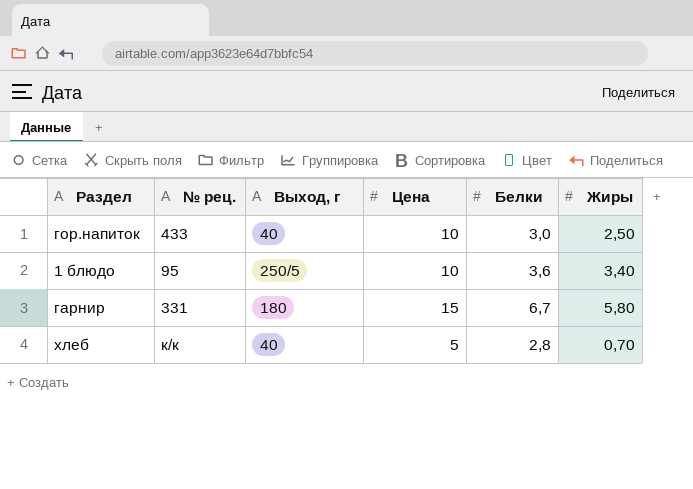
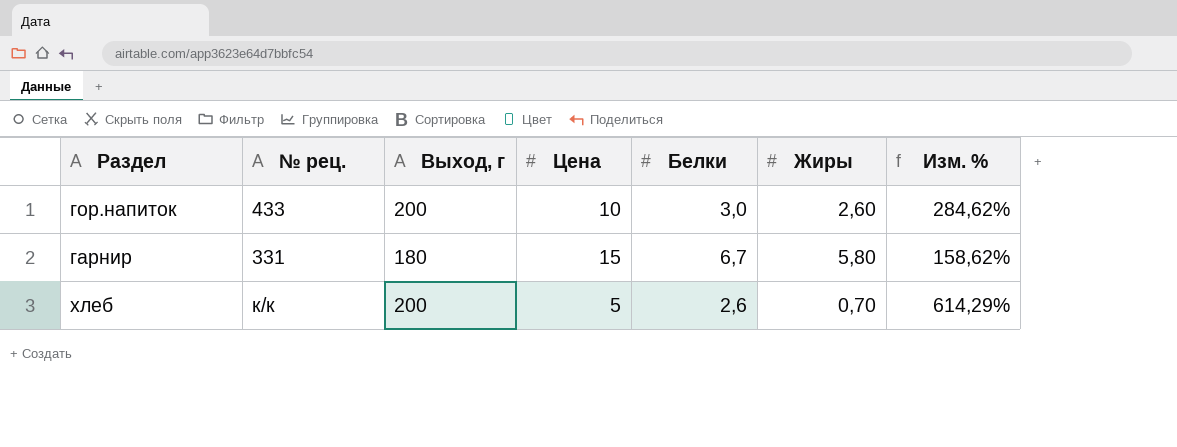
column Изм. % | formula: none -> ([Цена] - [Жиры]) / [Жиры]
row 1 блюдо: 95 | 250/5 | 10 | 3,6 | 3,40 -> none
гор.напиток | Выход, г: 40 -> 200
гор.напиток | Жиры: 2,50 -> 2,60
хлеб | Выход, г: 40 -> 200
хлеб | Белки: 2,8 -> 2,6

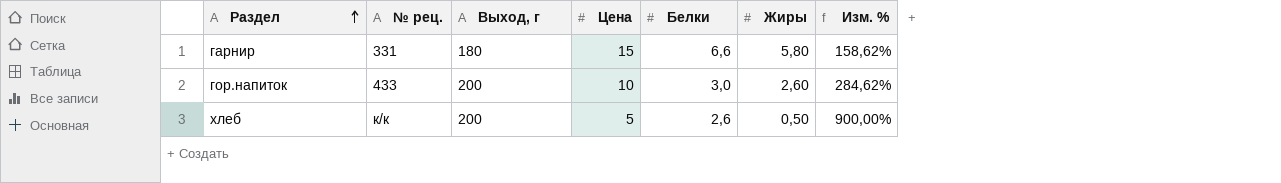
row order: none -> Раздел ascending
гарнир | Белки: 6,7 -> 6,6
хлеб | Жиры: 0,70 -> 0,50
хлеб | Изм. %: 614,29% -> 900,00%

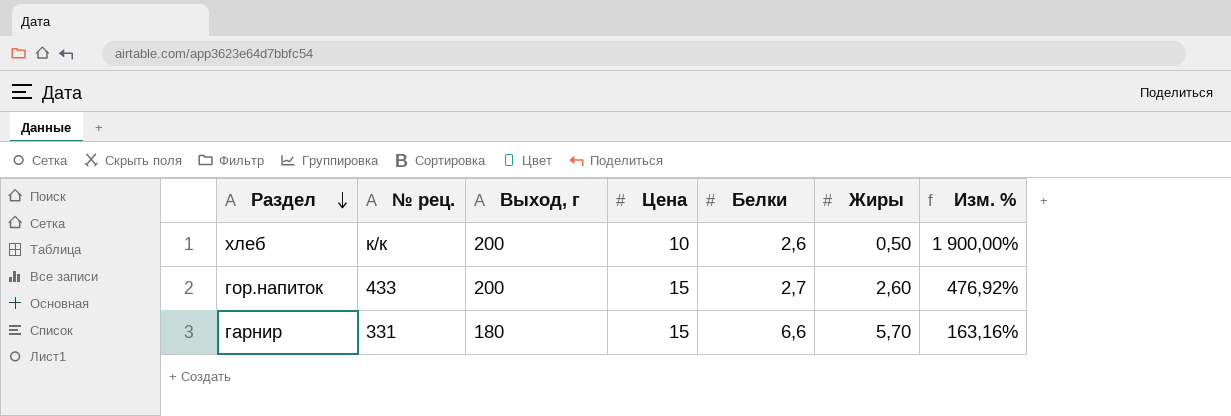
row order: Раздел ascending -> Раздел descending
хлеб | Цена: 5 -> 10
хлеб | Изм. %: 900,00% -> 1 900,00%
гор.напиток | Цена: 10 -> 15
гор.напиток | Белки: 3,0 -> 2,7
гор.напиток | Изм. %: 284,62% -> 476,92%
гарнир | Жиры: 5,80 -> 5,70
гарнир | Изм. %: 158,62% -> 163,16%

